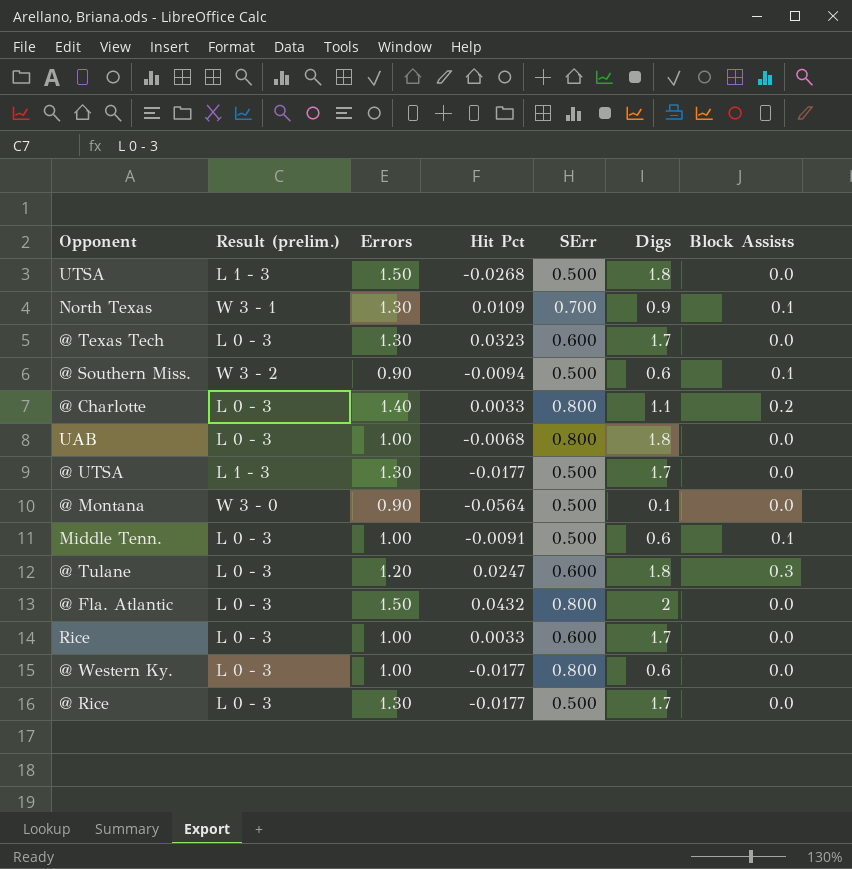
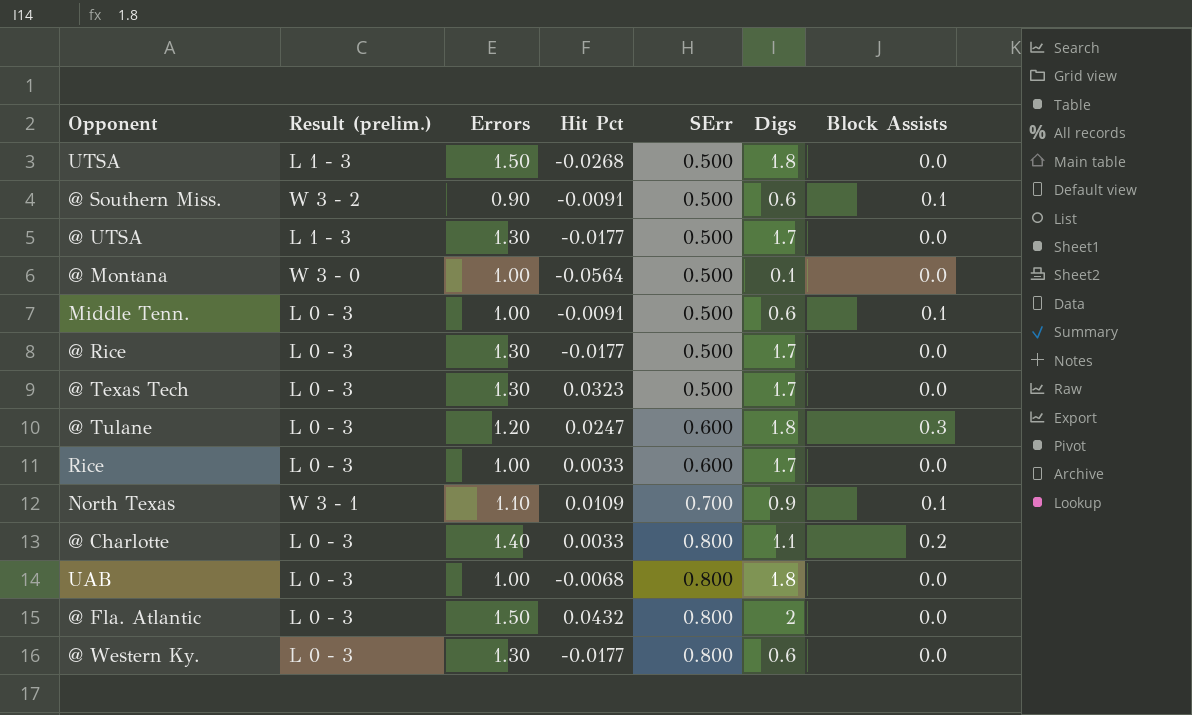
row order: none -> SErr ascending
@ Southern Miss. | Hit Pct: -0.0094 -> -0.0091
@ Montana | Errors: 0.90 -> 1.00
@ Texas Tech | SErr: 0.600 -> 0.500
North Texas | Errors: 1.30 -> 1.10
@ Western Ky. | Errors: 1.00 -> 1.30

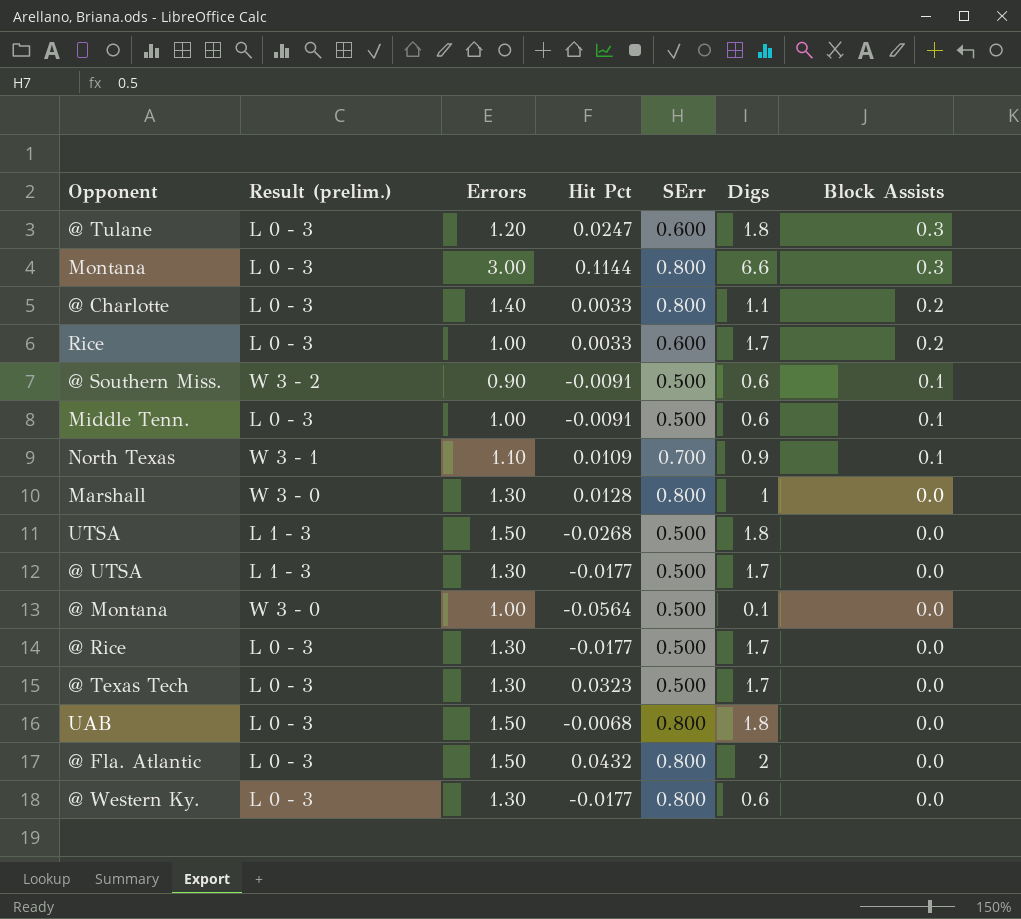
row order: SErr ascending -> Block Assists descending
row Montana: none -> L 0 - 3 | 3.00 | 0.1144 | 0.800 | 6.6 | 0.3
Rice | Block Assists: 0.0 -> 0.2
row Marshall: none -> W 3 - 0 | 1.30 | 0.0128 | 0.800 | 1 | 0.0
UAB | Errors: 1.00 -> 1.50

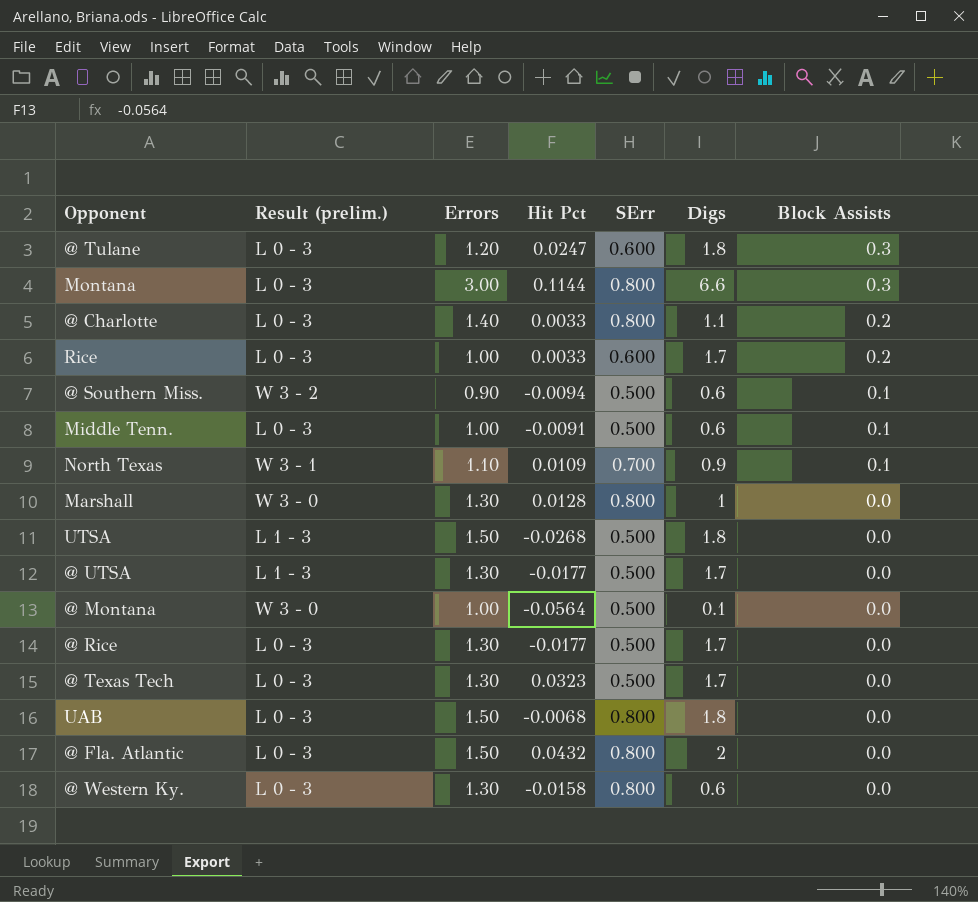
@ Southern Miss. | Hit Pct: -0.0091 -> -0.0094
@ Western Ky. | Hit Pct: -0.0177 -> -0.0158

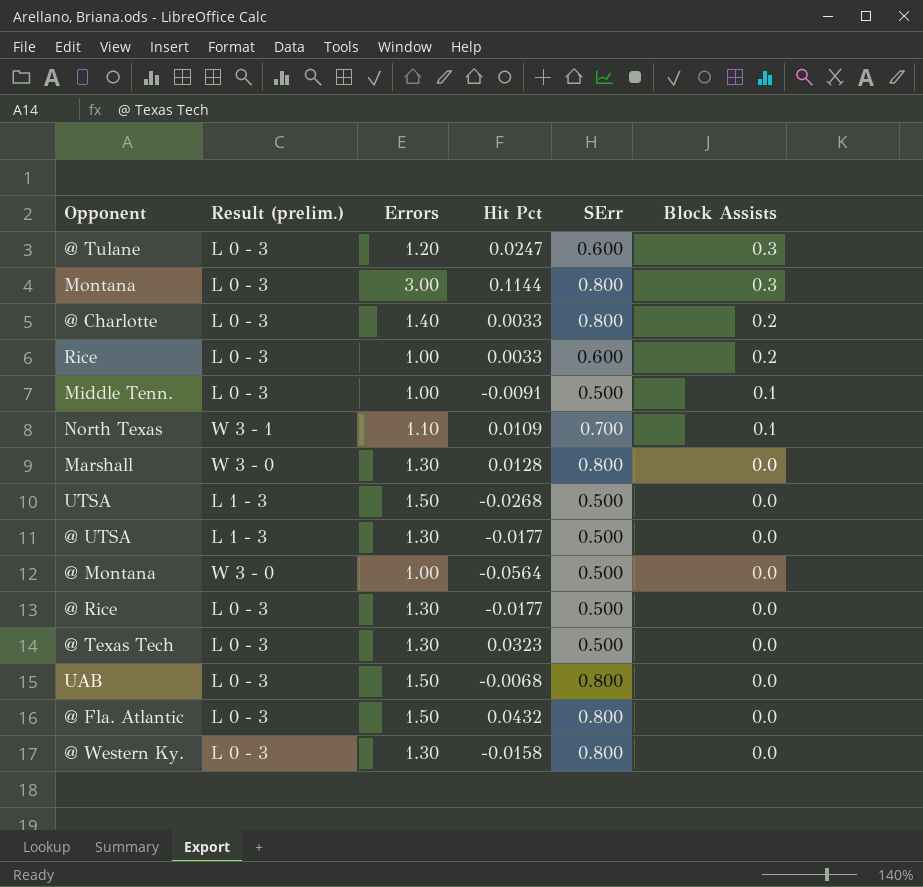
column Digs | position: 6 -> none
row @ Southern Miss.: W 3 - 2 | 0.90 | -0.0094 | 0.500 | 0.6 | 0.1 -> none

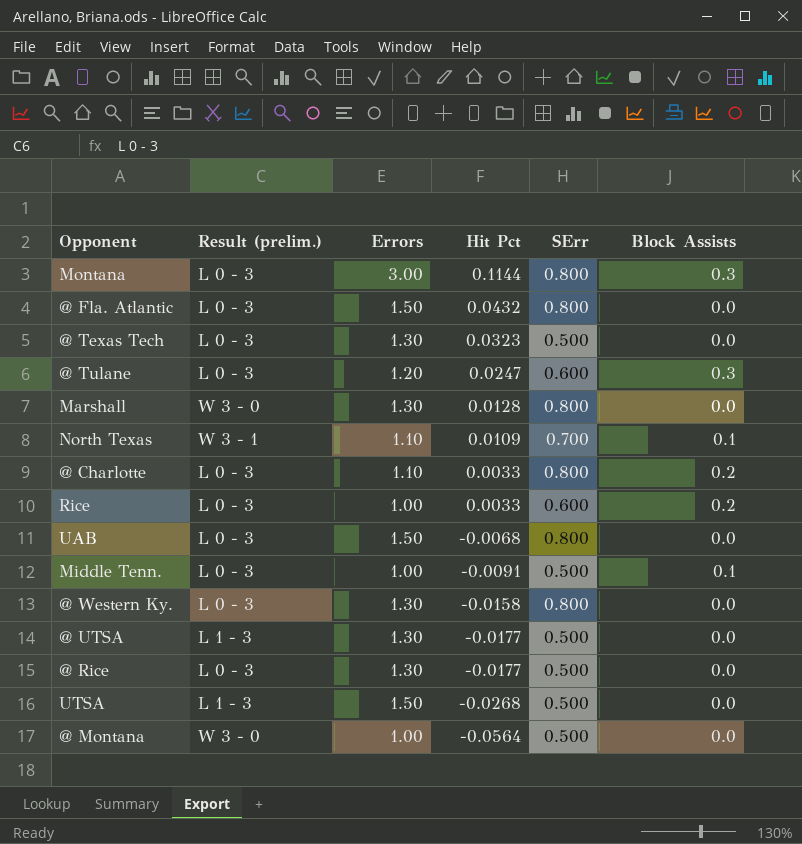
row order: Block Assists descending -> Hit Pct descending
@ Charlotte | Errors: 1.40 -> 1.10

